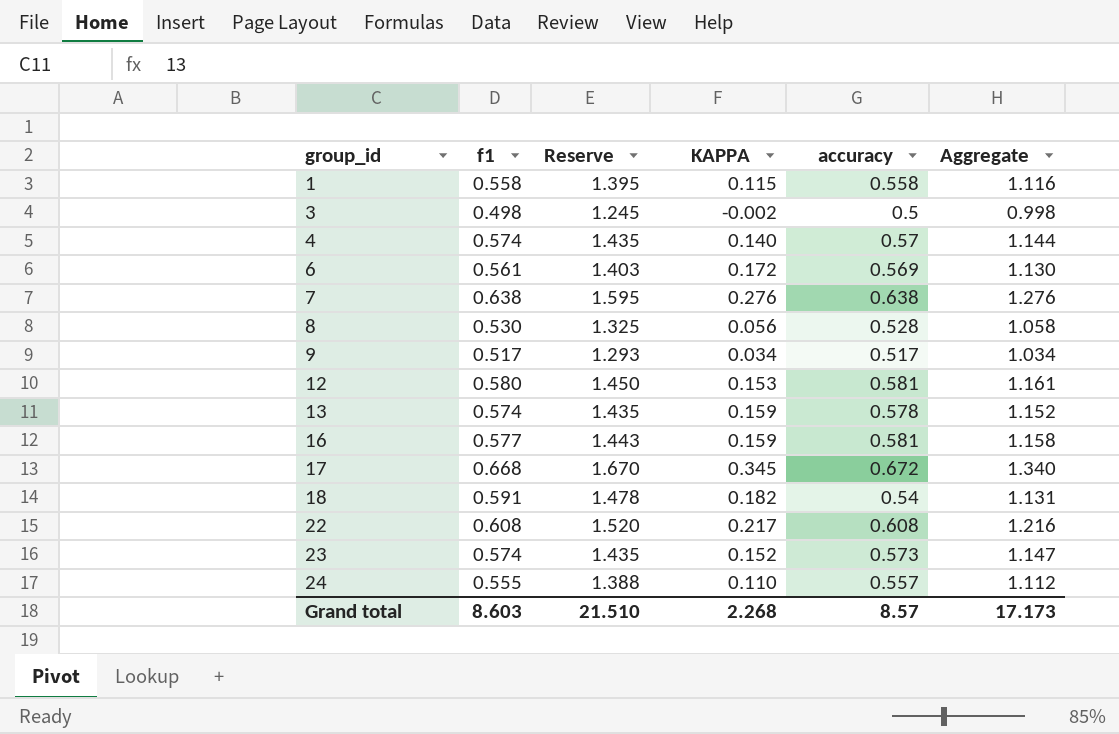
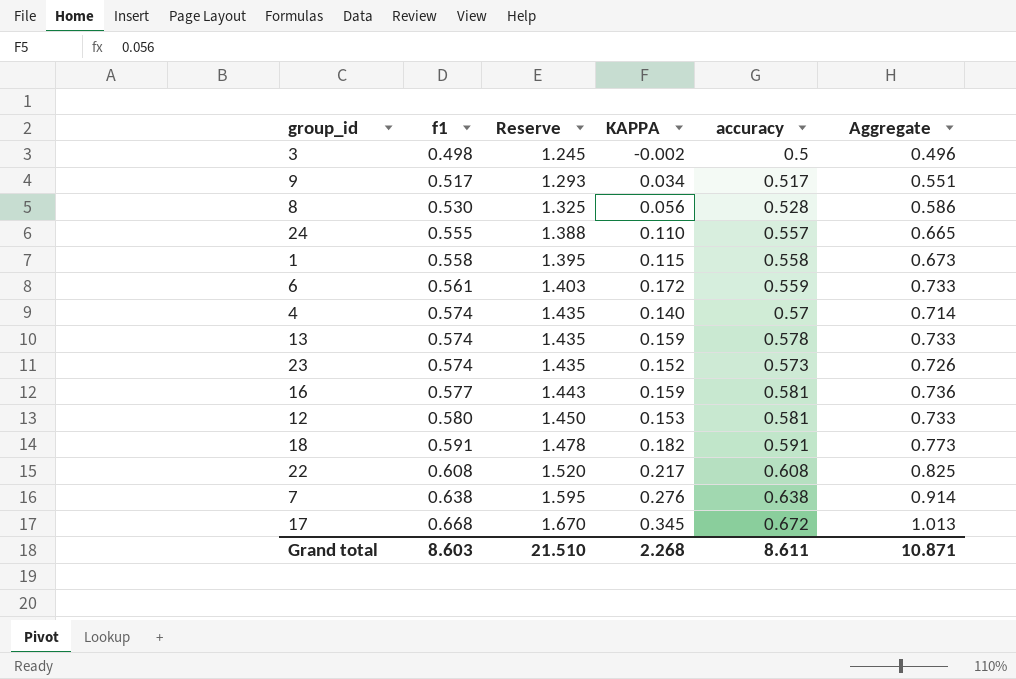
row order: group_id ascending -> f1 ascending
column Aggregate | formula: [f1] + [accuracy] -> [f1] + [KAPPA]
6 | accuracy: 0.569 -> 0.559
18 | accuracy: 0.54 -> 0.591
Grand total | accuracy: 8.57 -> 8.611
Grand total | Aggregate: 17.173 -> 10.871

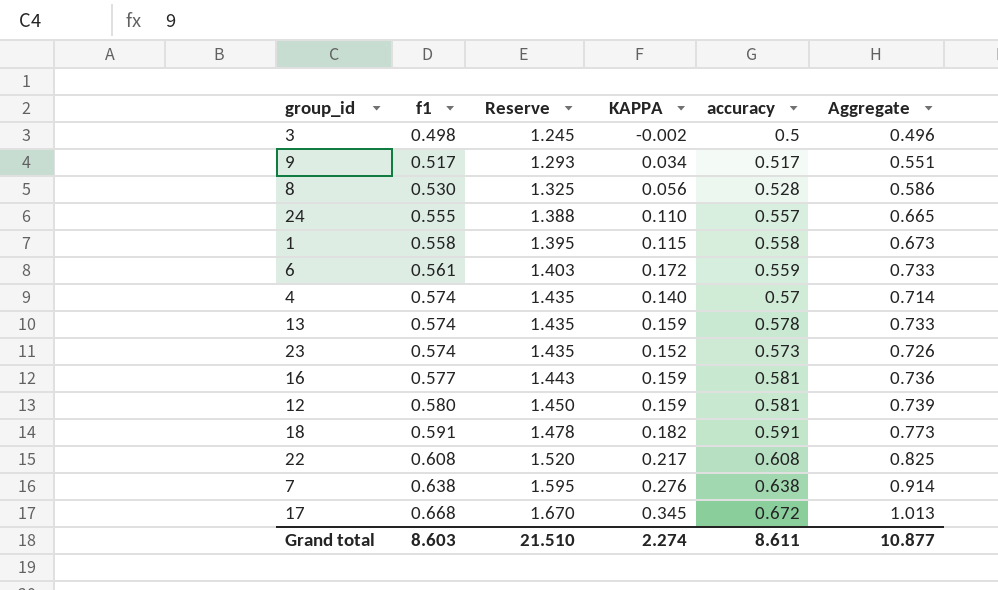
12 | KAPPA: 0.153 -> 0.159
12 | Aggregate: 0.733 -> 0.739
Grand total | KAPPA: 2.268 -> 2.274
Grand total | Aggregate: 10.871 -> 10.877

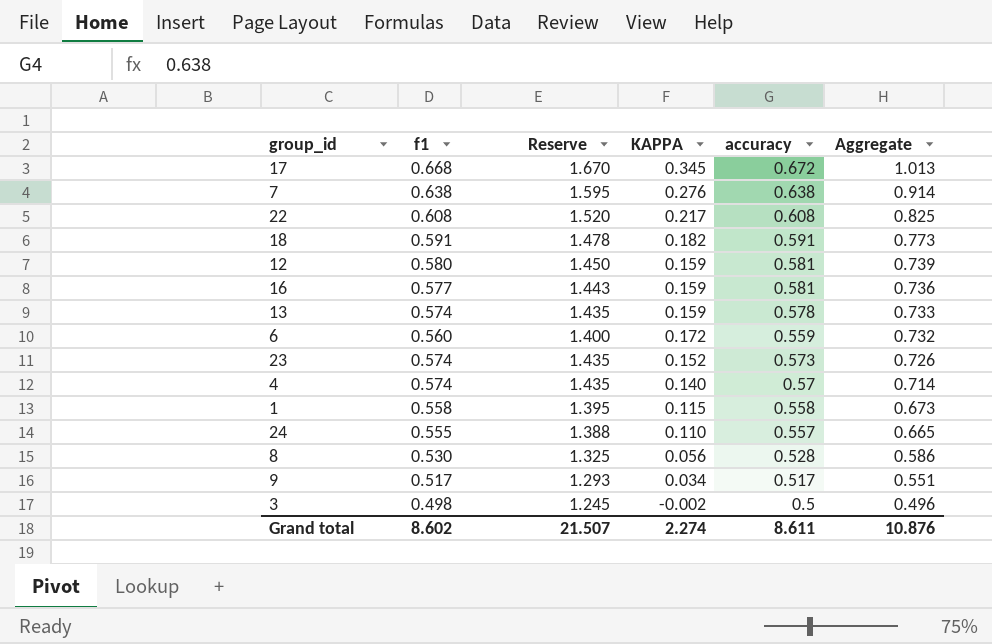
row order: f1 ascending -> Aggregate descending
6 | f1: 0.561 -> 0.560
6 | Reserve: 1.403 -> 1.400
6 | Aggregate: 0.733 -> 0.732
Grand total | f1: 8.603 -> 8.602
Grand total | Reserve: 21.510 -> 21.507
Grand total | Aggregate: 10.877 -> 10.876

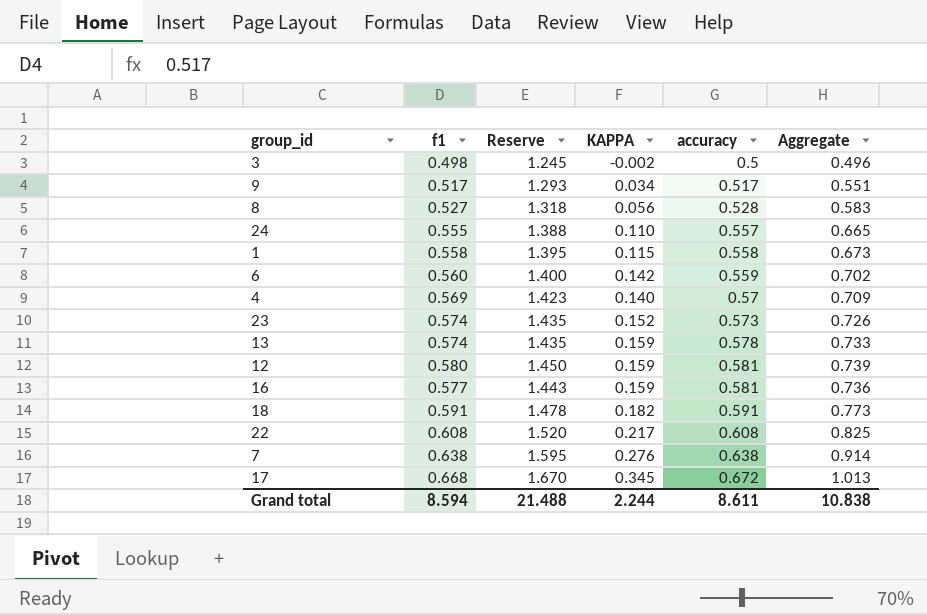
row order: Aggregate descending -> accuracy ascending
8 | f1: 0.530 -> 0.527
8 | Reserve: 1.325 -> 1.318
8 | Aggregate: 0.586 -> 0.583
6 | KAPPA: 0.172 -> 0.142
6 | Aggregate: 0.732 -> 0.702
4 | f1: 0.574 -> 0.569
4 | Reserve: 1.435 -> 1.423
4 | Aggregate: 0.714 -> 0.709
Grand total | f1: 8.602 -> 8.594
Grand total | Reserve: 21.507 -> 21.488
Grand total | KAPPA: 2.274 -> 2.244
Grand total | Aggregate: 10.876 -> 10.838

